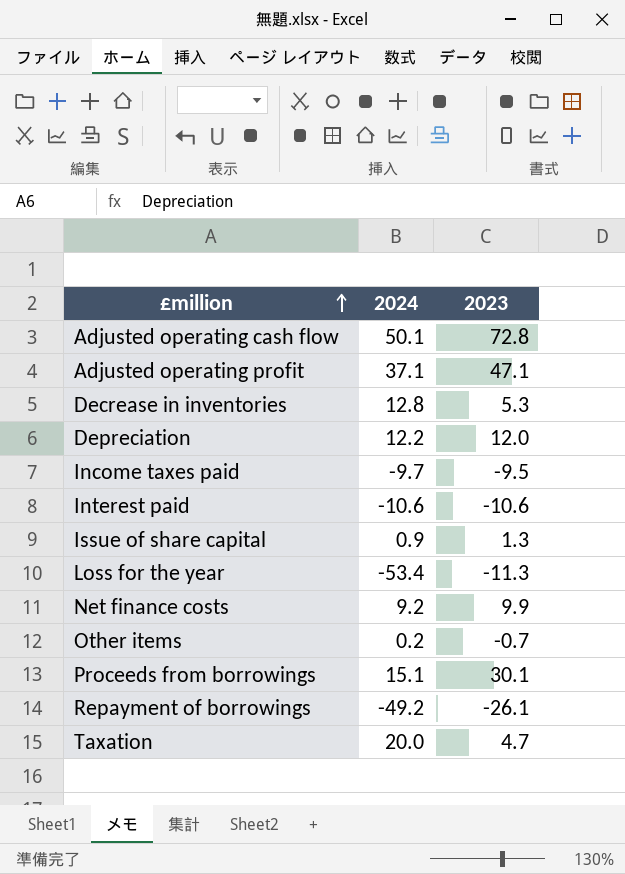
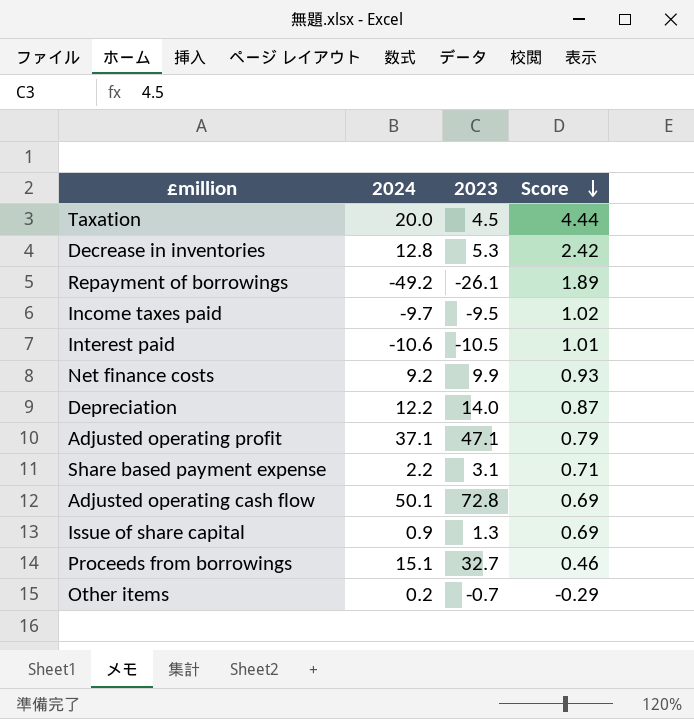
row order: £million ascending -> Score descending
column Score | formula: none -> [2024] / [2023]
row Loss for the year: -53.4 | -11.3 -> none
Taxation | 2023: 4.7 -> 4.5
Interest paid | 2023: -10.6 -> -10.5
Depreciation | 2023: 12.0 -> 14.0
row Share based payment expense: none -> 2.2 | 3.1 | 0.71
Proceeds from borrowings | 2023: 30.1 -> 32.7

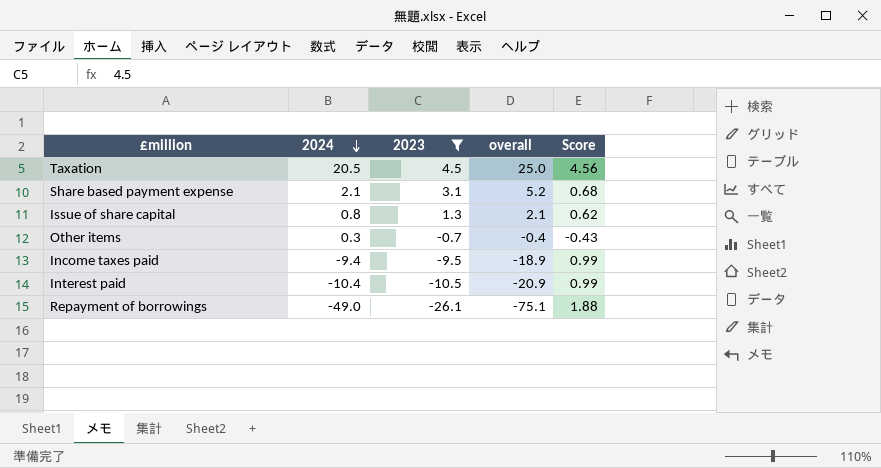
filter: none -> 2023 <= 4.5
row order: Score descending -> 2024 descending
column overall | formula: none -> [2024] + [2023]
Taxation | 2024: 20.0 -> 20.5
Taxation | Score: 4.44 -> 4.56
Share based payment expense | 2024: 2.2 -> 2.1
Share based payment expense | Score: 0.71 -> 0.68
Issue of share capital | 2024: 0.9 -> 0.8
Issue of share capital | Score: 0.69 -> 0.62
Other items | 2024: 0.2 -> 0.3
Other items | Score: -0.29 -> -0.43
Income taxes paid | 2024: -9.7 -> -9.4
Income taxes paid | Score: 1.02 -> 0.99
Interest paid | 2024: -10.6 -> -10.4
Interest paid | Score: 1.01 -> 0.99
Repayment of borrowings | 2024: -49.2 -> -49.0
Repayment of borrowings | Score: 1.89 -> 1.88

